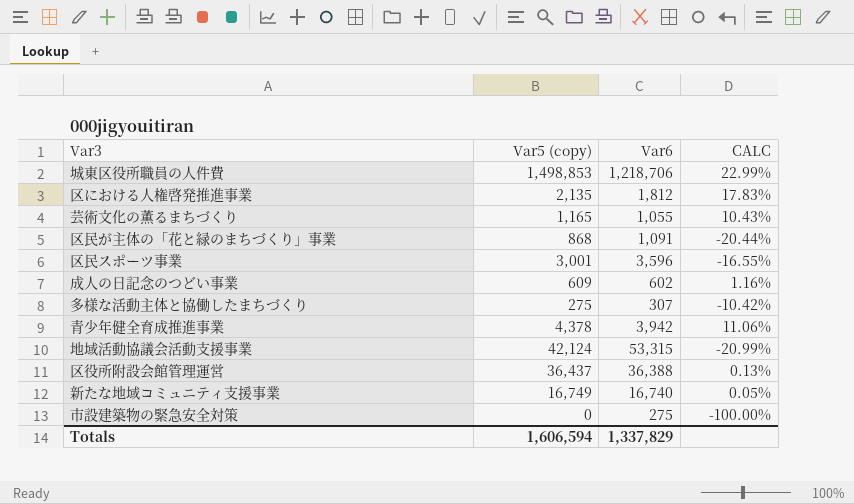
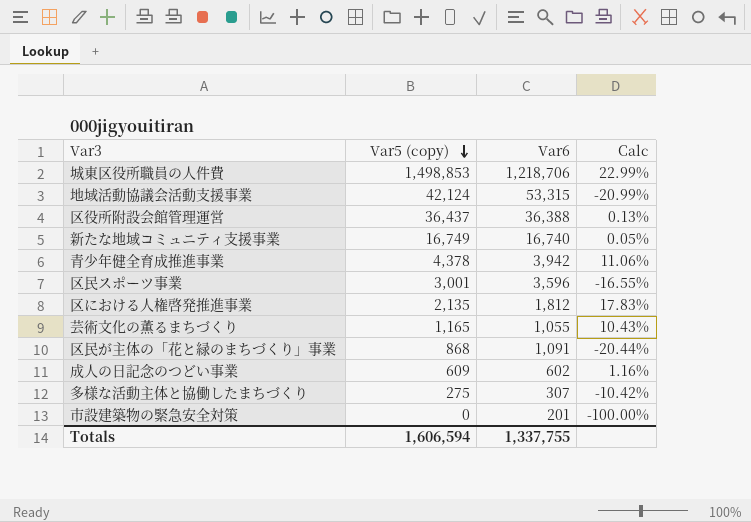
row order: none -> Var5 (copy) descending
column name: CALC -> Calc
市設建築物の緊急安全対策 | Var6: 275 -> 201
Totals | Var6: 1,337,829 -> 1,337,755

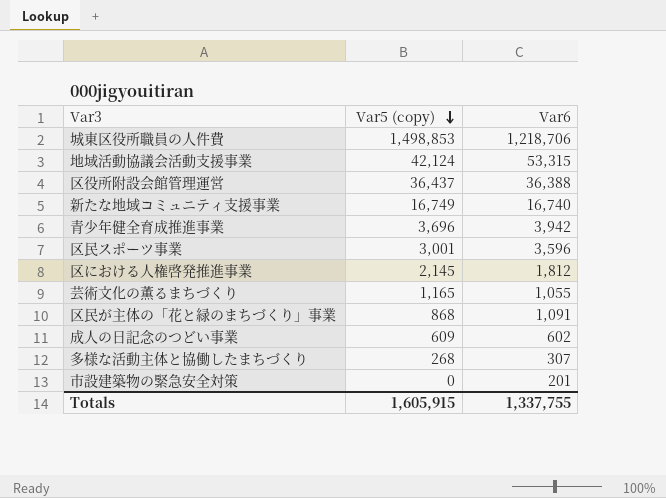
column Calc | formula: ([Var5 (copy)] - [Var6]) / [Var6] -> none
青少年健全育成推進事業 | Var5 (copy): 4,378 -> 3,696
区における人権啓発推進事業 | Var5 (copy): 2,135 -> 2,145
多様な活動主体と協働したまちづくり | Var5 (copy): 275 -> 268
Totals | Var5 (copy): 1,606,594 -> 1,605,915

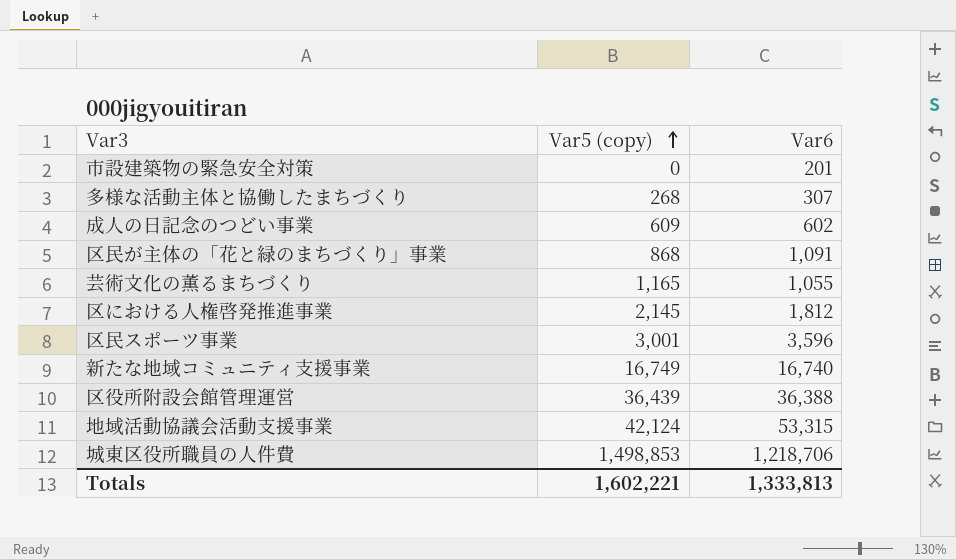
row order: Var5 (copy) descending -> Var5 (copy) ascending
row 青少年健全育成推進事業: 3,696 | 3,942 -> none
区役所附設会館管理運営 | Var5 (copy): 36,437 -> 36,439
Totals | Var5 (copy): 1,605,915 -> 1,602,221
Totals | Var6: 1,337,755 -> 1,333,813

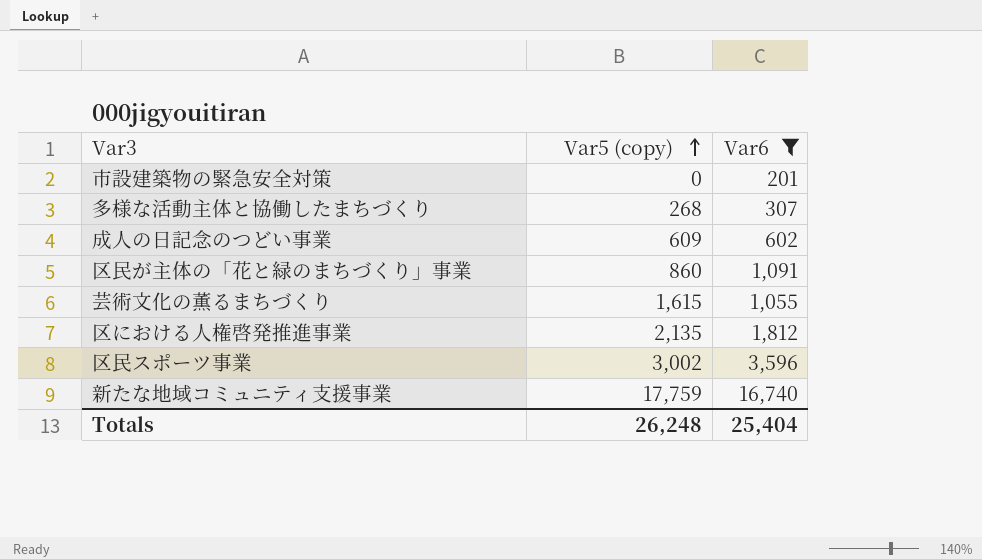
filter: none -> Var6 <= 16,740
区民が主体の「花と緑のまちづくり」事業 | Var5 (copy): 868 -> 860
芸術文化の薫るまちづくり | Var5 (copy): 1,165 -> 1,615
区における人権啓発推進事業 | Var5 (copy): 2,145 -> 2,135
区民スポーツ事業 | Var5 (copy): 3,001 -> 3,002
新たな地域コミュニティ支援事業 | Var5 (copy): 16,749 -> 17,759
Totals | Var5 (copy): 1,602,221 -> 26,248
Totals | Var6: 1,333,813 -> 25,404

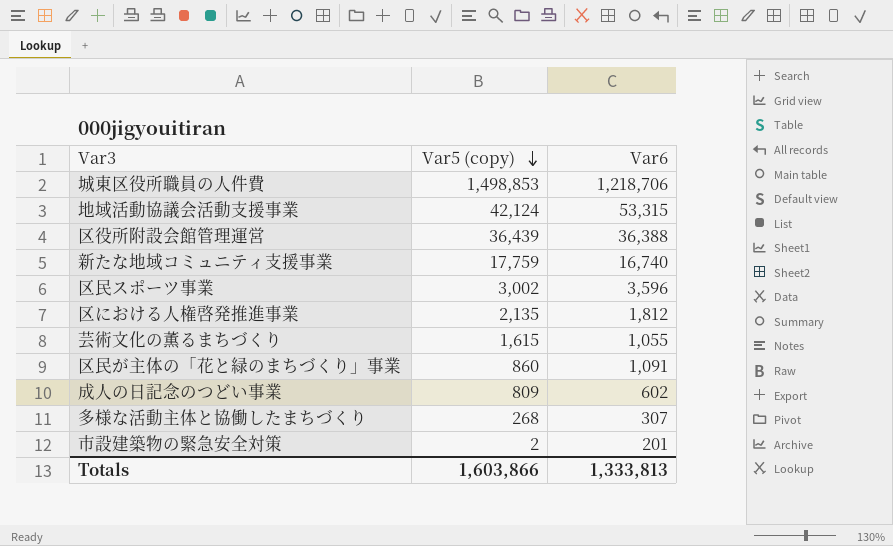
filter: Var6 <= 16,740 -> none
row order: Var5 (copy) ascending -> Var5 (copy) descending
成人の日記念のつどい事業 | Var5 (copy): 609 -> 809
市設建築物の緊急安全対策 | Var5 (copy): 0 -> 2
Totals | Var5 (copy): 26,248 -> 1,603,866
Totals | Var6: 25,404 -> 1,333,813

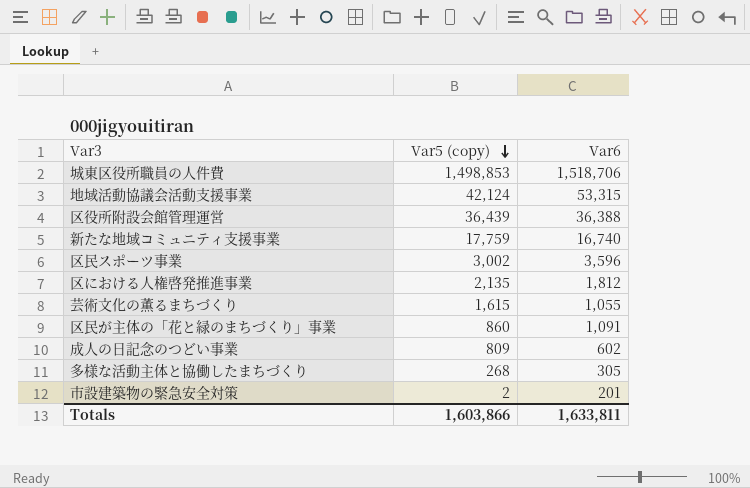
城東区役所職員の人件費 | Var6: 1,218,706 -> 1,518,706
多様な活動主体と協働したまちづくり | Var6: 307 -> 305
Totals | Var6: 1,333,813 -> 1,633,811

